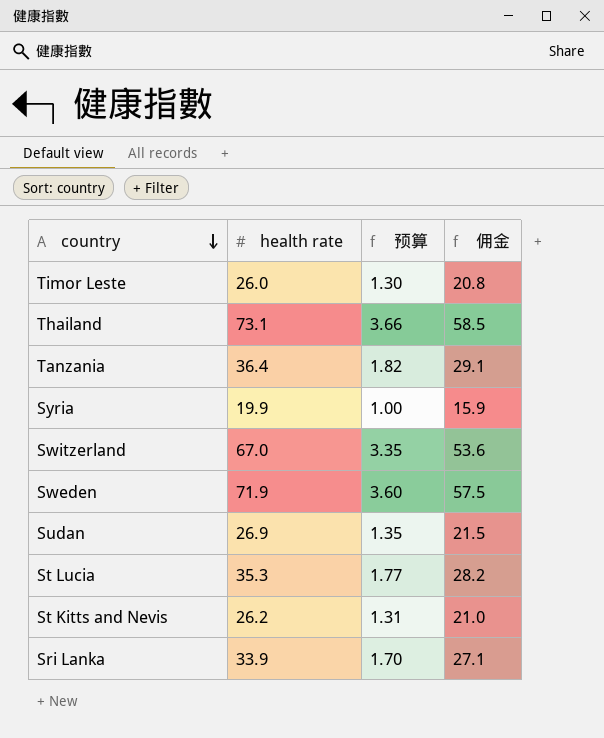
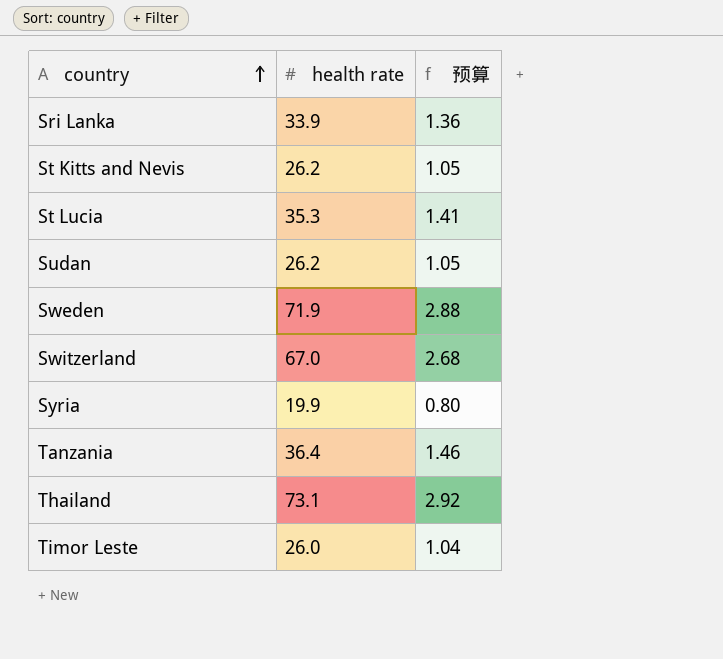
row order: country descending -> country ascending
column 佣金 | formula: [health rate] * 0.8 -> none
column 预算 | formula: [health rate] * 0.05 -> [health rate] * 0.04
Sudan | health rate: 26.9 -> 26.2

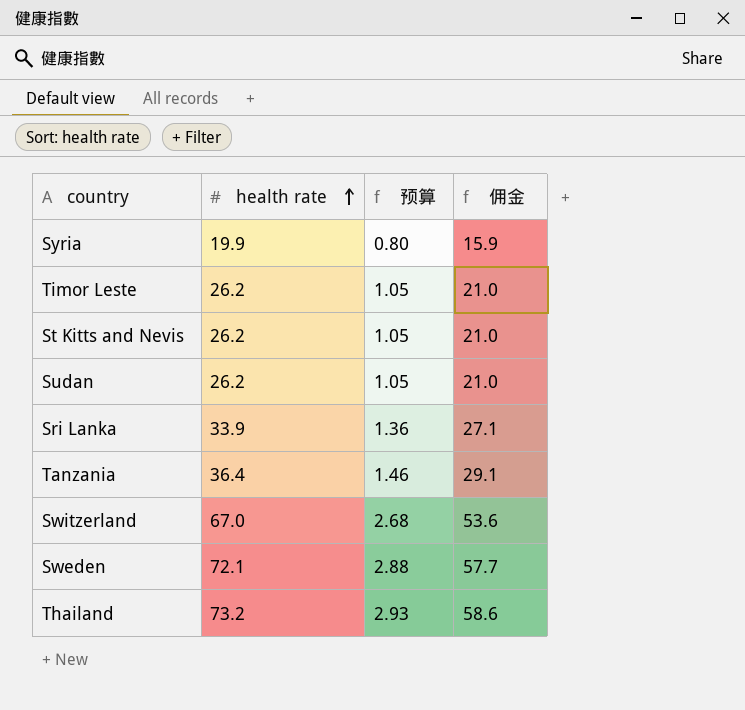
row order: country ascending -> health rate ascending
column 佣金 | formula: none -> [health rate] * 0.8
row St Lucia: 35.3 | 1.41 -> none
Timor Leste | health rate: 26.0 -> 26.2
Timor Leste | 预算: 1.04 -> 1.05
Sweden | health rate: 71.9 -> 72.1
Thailand | health rate: 73.1 -> 73.2
Thailand | 预算: 2.92 -> 2.93

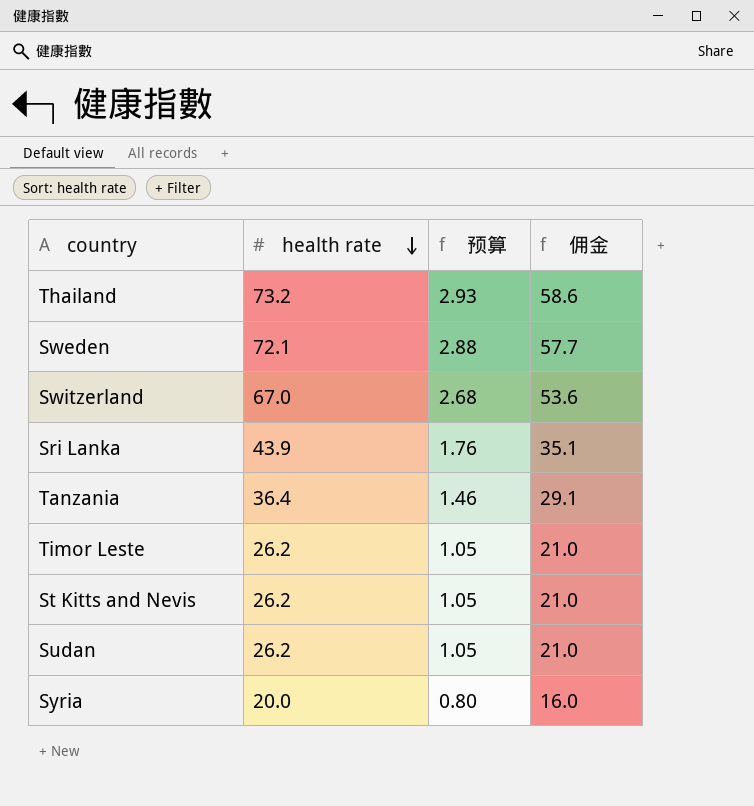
row order: health rate ascending -> health rate descending
Sri Lanka | health rate: 33.9 -> 43.9
Sri Lanka | 预算: 1.36 -> 1.76
Sri Lanka | 佣金: 27.1 -> 35.1
Syria | health rate: 19.9 -> 20.0
Syria | 佣金: 15.9 -> 16.0

